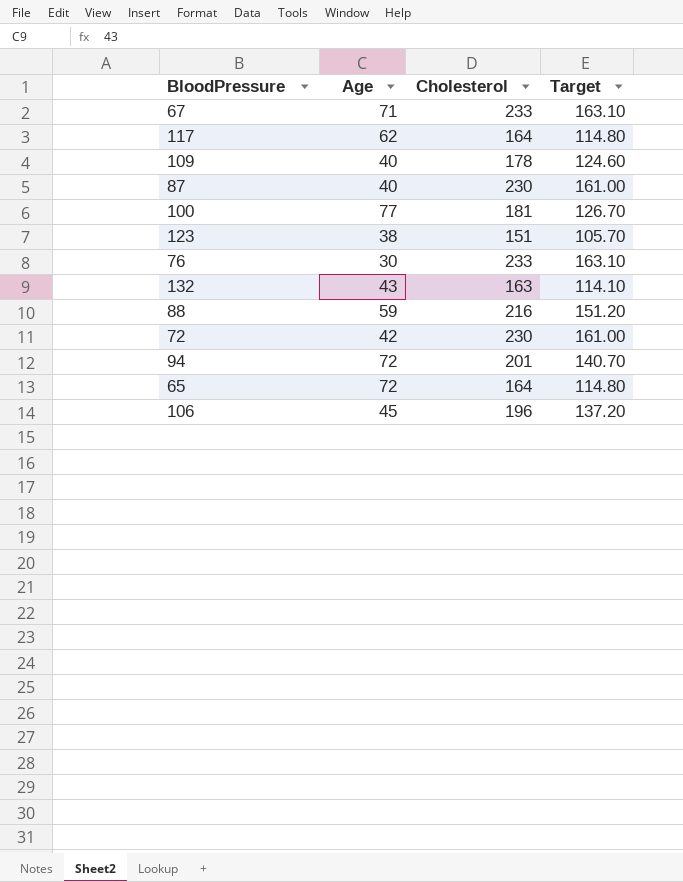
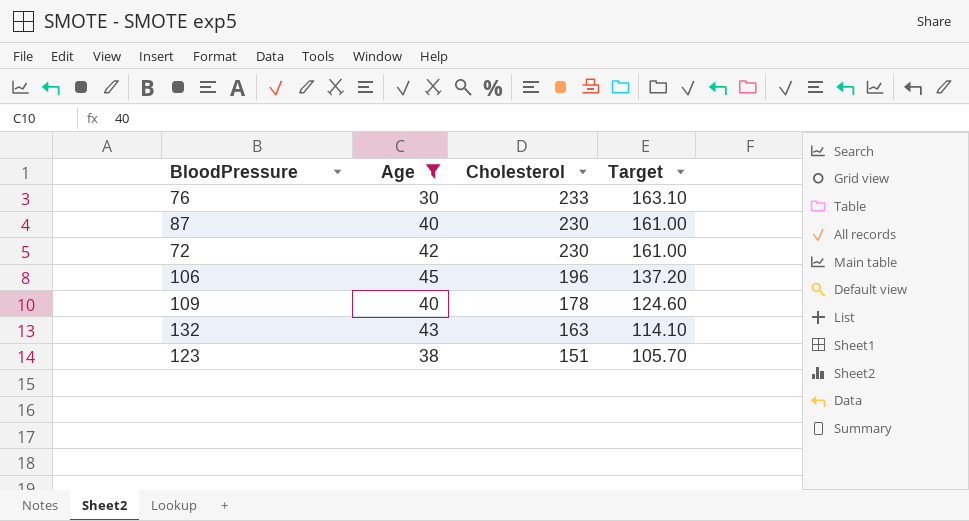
filter: none -> Age <= 45
row order: none -> Cholesterol descending

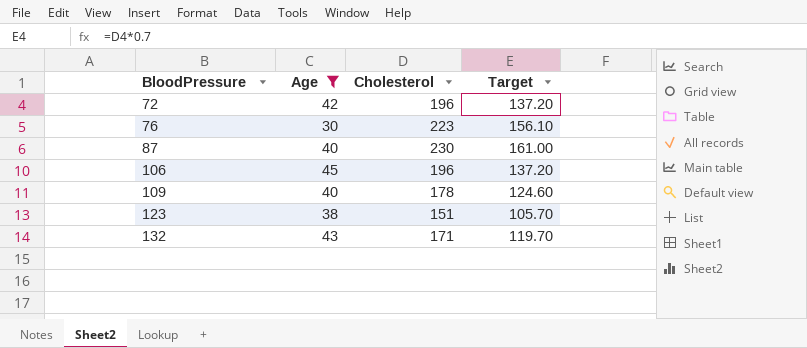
row order: Cholesterol descending -> BloodPressure ascending
72 | Cholesterol: 230 -> 196
72 | Target: 161.00 -> 137.20
76 | Cholesterol: 233 -> 223
76 | Target: 163.10 -> 156.10
132 | Cholesterol: 163 -> 171
132 | Target: 114.10 -> 119.70

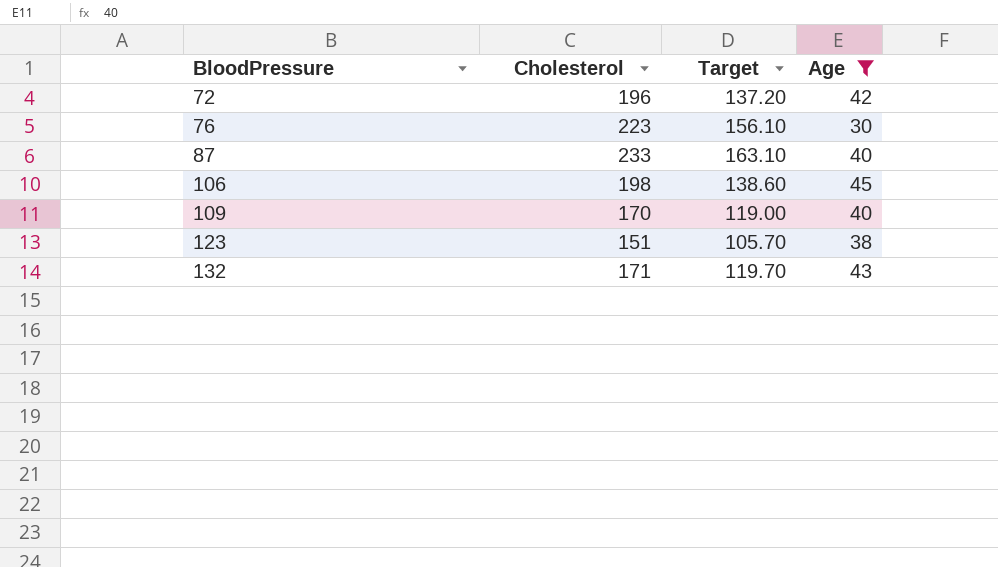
column Age | position: 2 -> 4
87 | Cholesterol: 230 -> 233
87 | Target: 161.00 -> 163.10
106 | Cholesterol: 196 -> 198
106 | Target: 137.20 -> 138.60
109 | Cholesterol: 178 -> 170
109 | Target: 124.60 -> 119.00

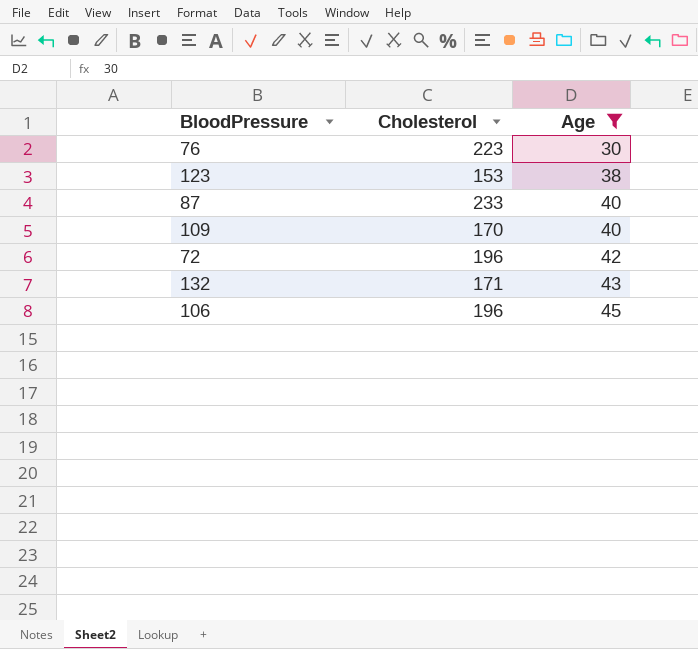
row order: BloodPressure ascending -> Age ascending
column Target | formula: [Cholesterol] * 0.7 -> none
123 | Cholesterol: 151 -> 153
106 | Cholesterol: 198 -> 196

